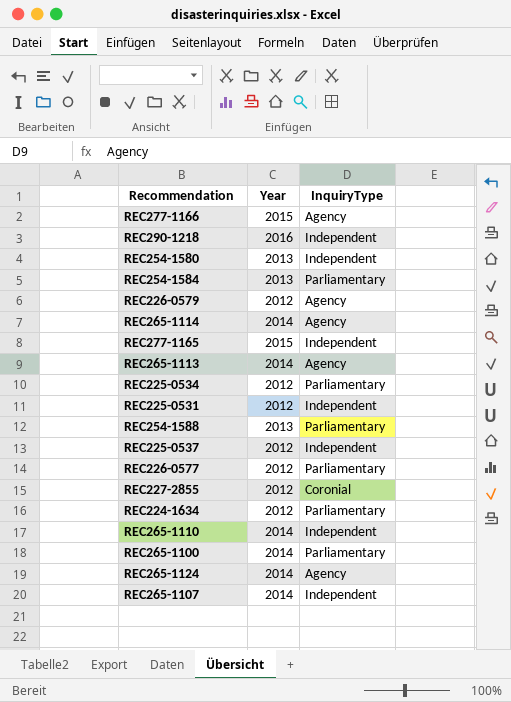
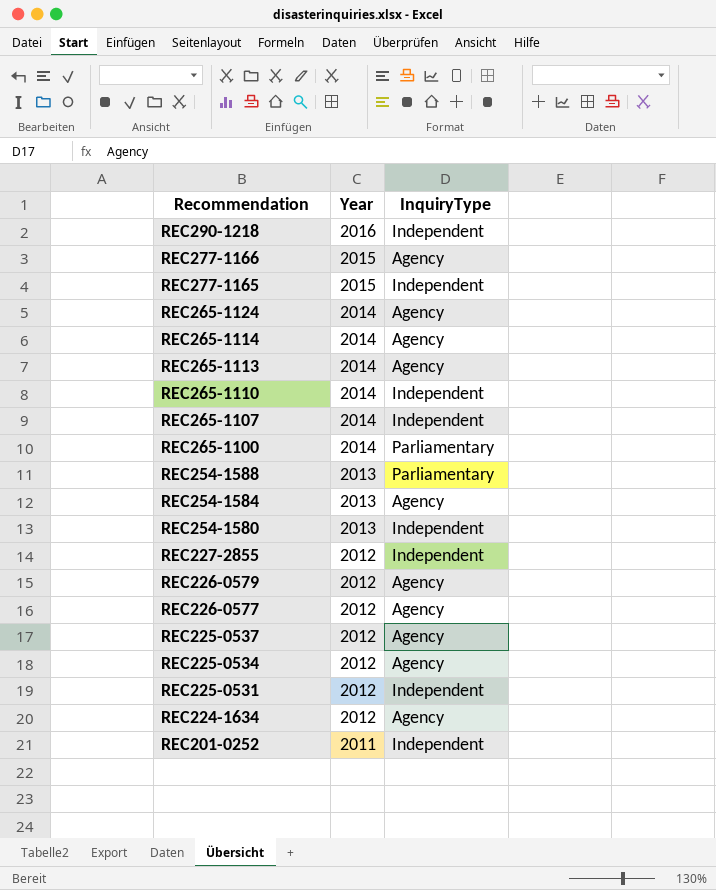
row order: none -> Recommendation descending
REC254-1584 | InquiryType: Parliamentary -> Agency
REC227-2855 | InquiryType: Coronial -> Independent
REC226-0577 | InquiryType: Parliamentary -> Agency
REC225-0537 | InquiryType: Independent -> Agency
REC225-0534 | InquiryType: Parliamentary -> Agency
REC224-1634 | InquiryType: Parliamentary -> Agency
row REC201-0252: none -> 2011 | Independent

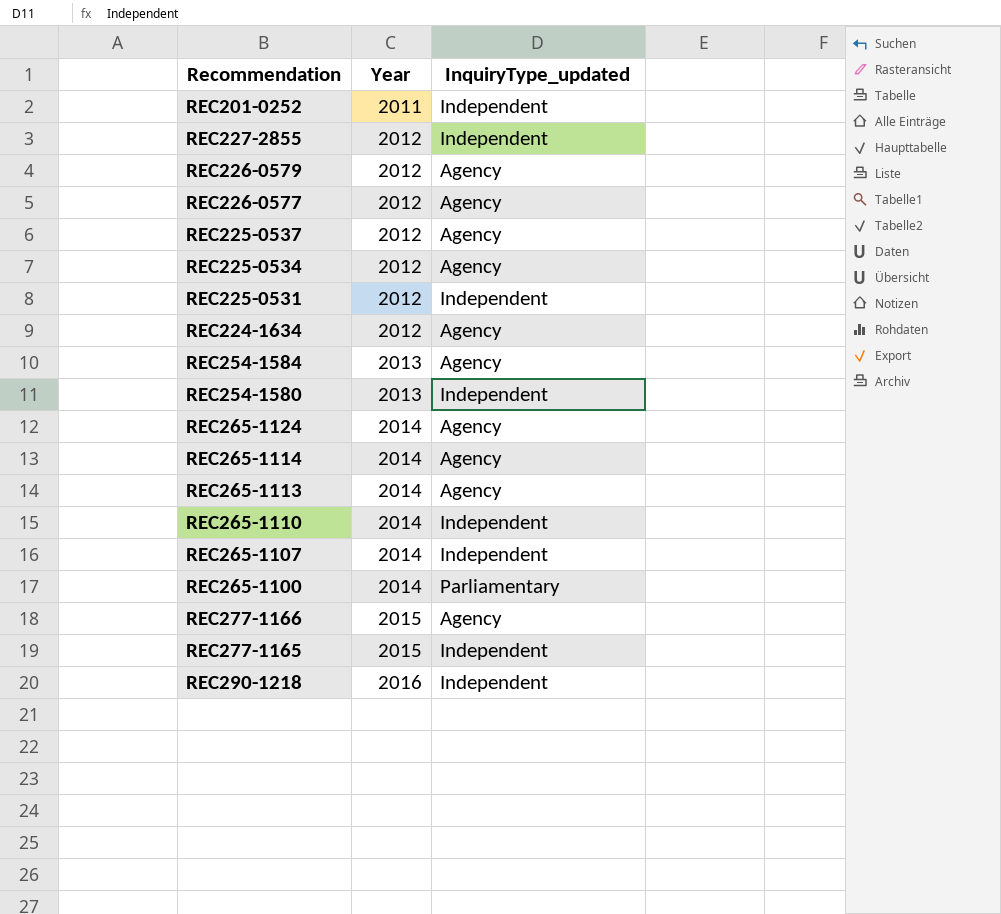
row order: Recommendation descending -> Year ascending
column name: InquiryType -> InquiryType_updated
row REC254-1588: 2013 | Parliamentary -> none

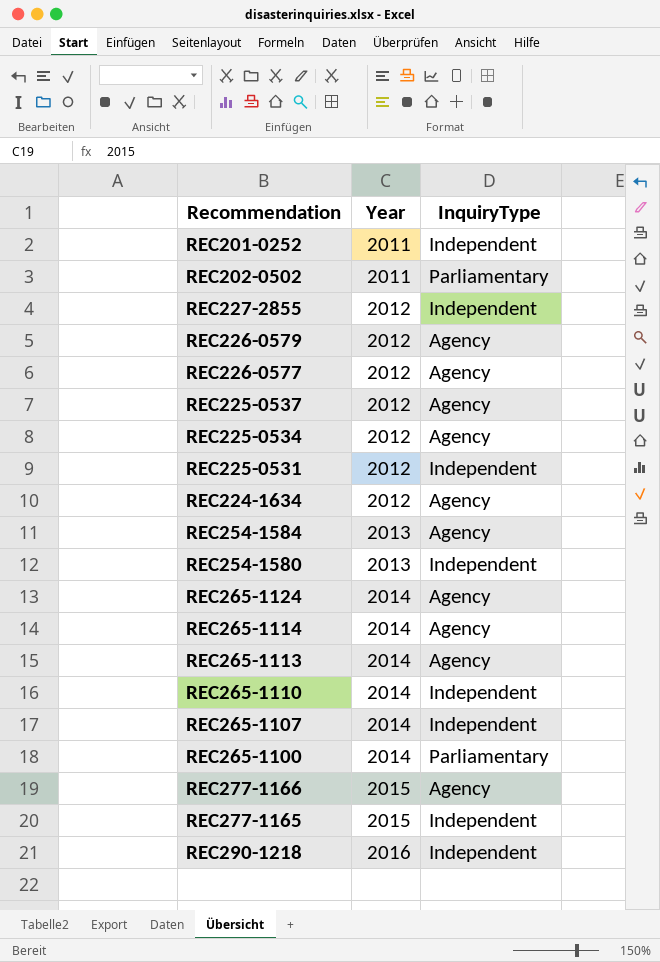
column name: InquiryType_updated -> InquiryType
row REC202-0502: none -> 2011 | Parliamentary

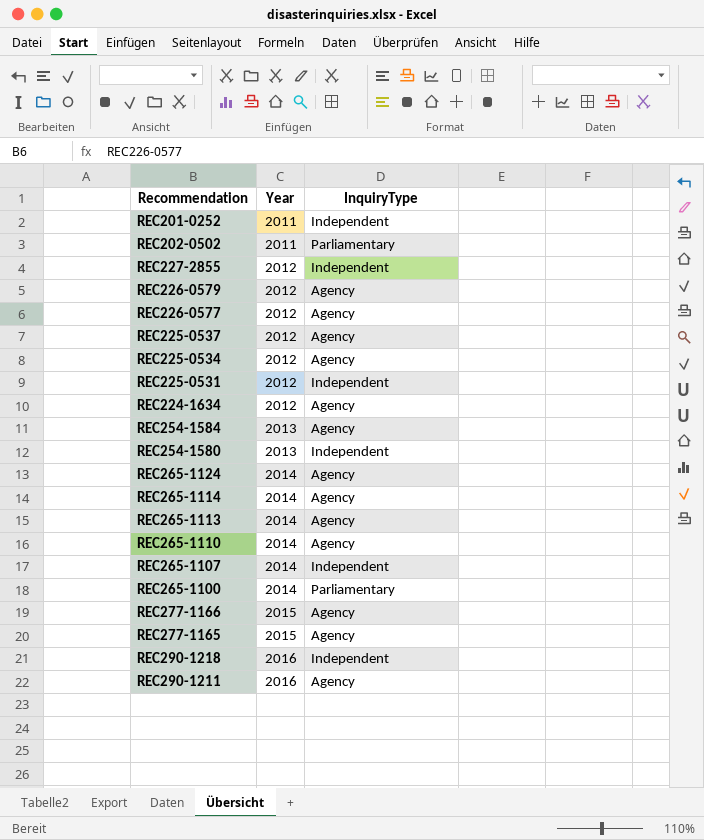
REC265-1110 | InquiryType: Independent -> Agency
REC277-1165 | InquiryType: Independent -> Agency
row REC290-1211: none -> 2016 | Agency

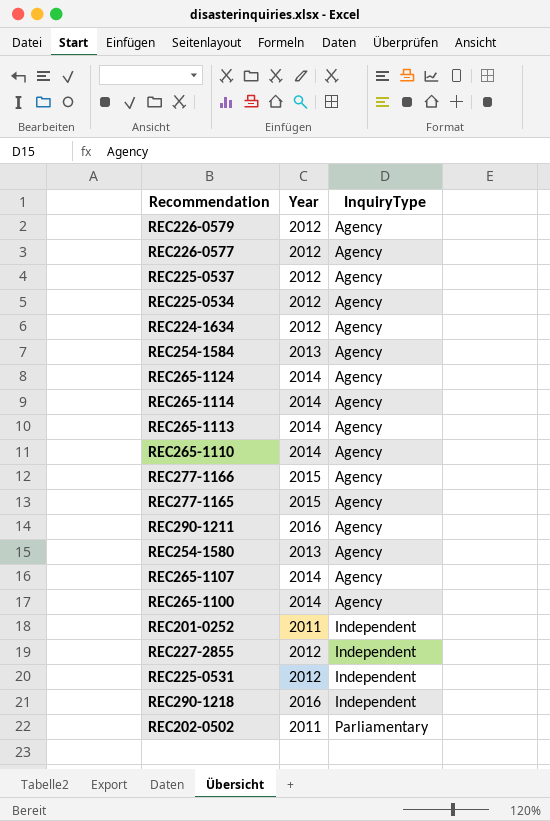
row order: Year ascending -> InquiryType ascending
REC254-1580 | InquiryType: Independent -> Agency
REC265-1107 | InquiryType: Independent -> Agency
REC265-1100 | InquiryType: Parliamentary -> Agency

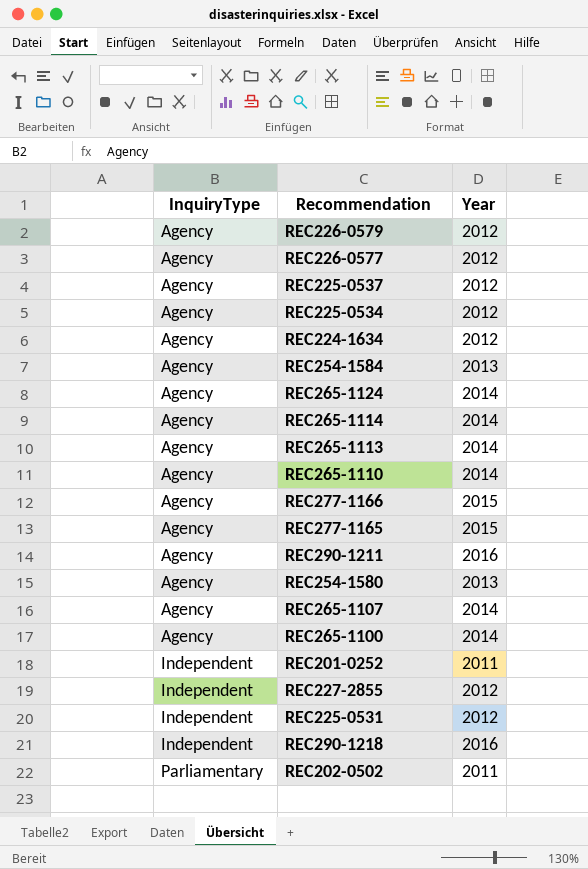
column InquiryType | position: 3 -> 1

